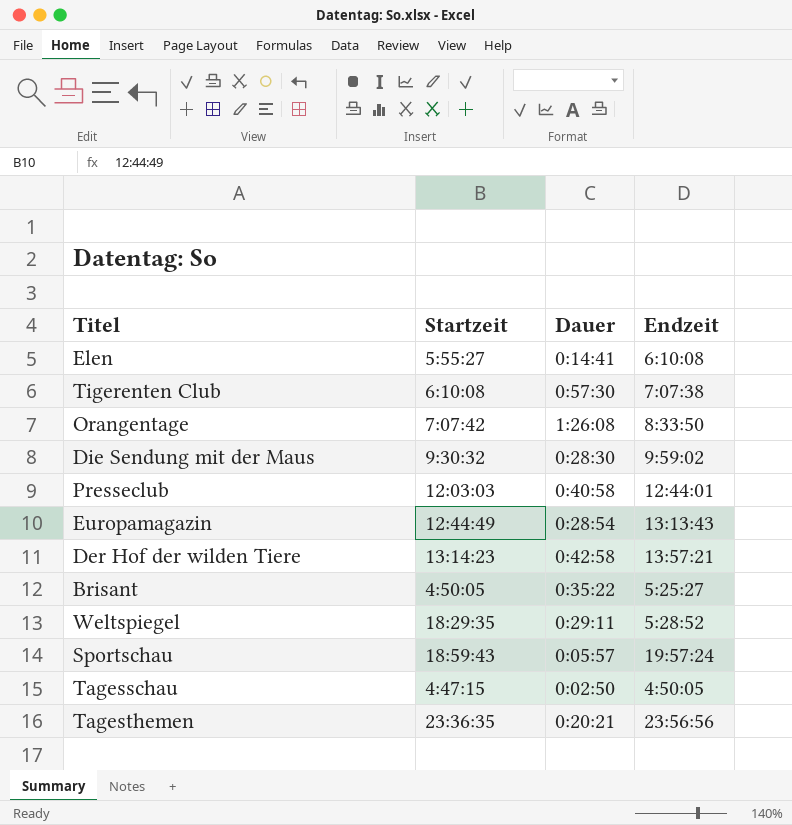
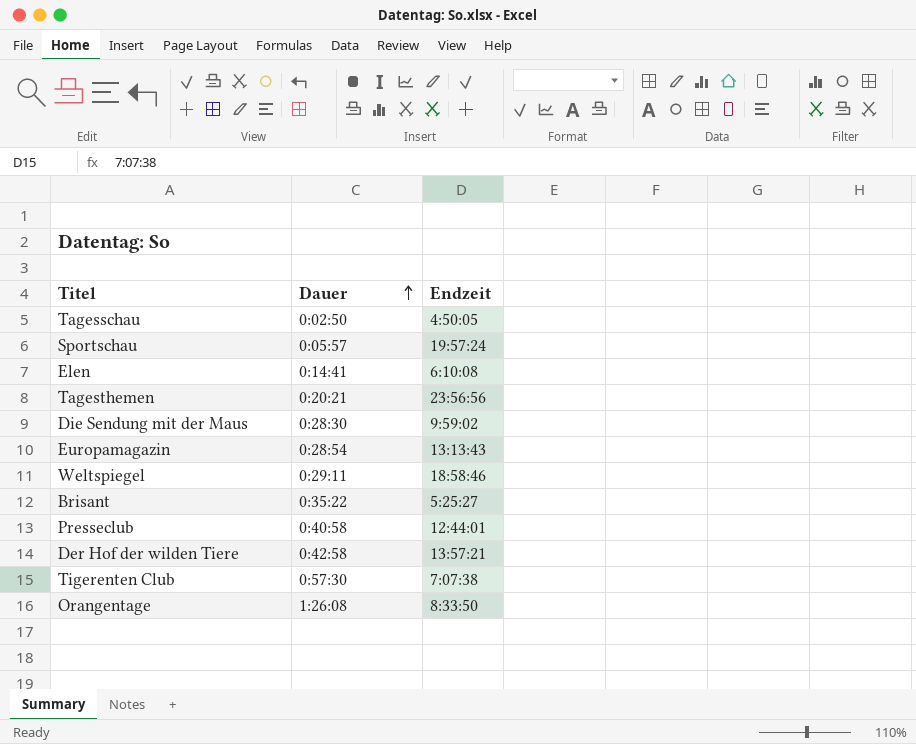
row order: none -> Dauer ascending
column Startzeit | position: 2 -> none
Weltspiegel | Endzeit: 5:28:52 -> 18:58:46

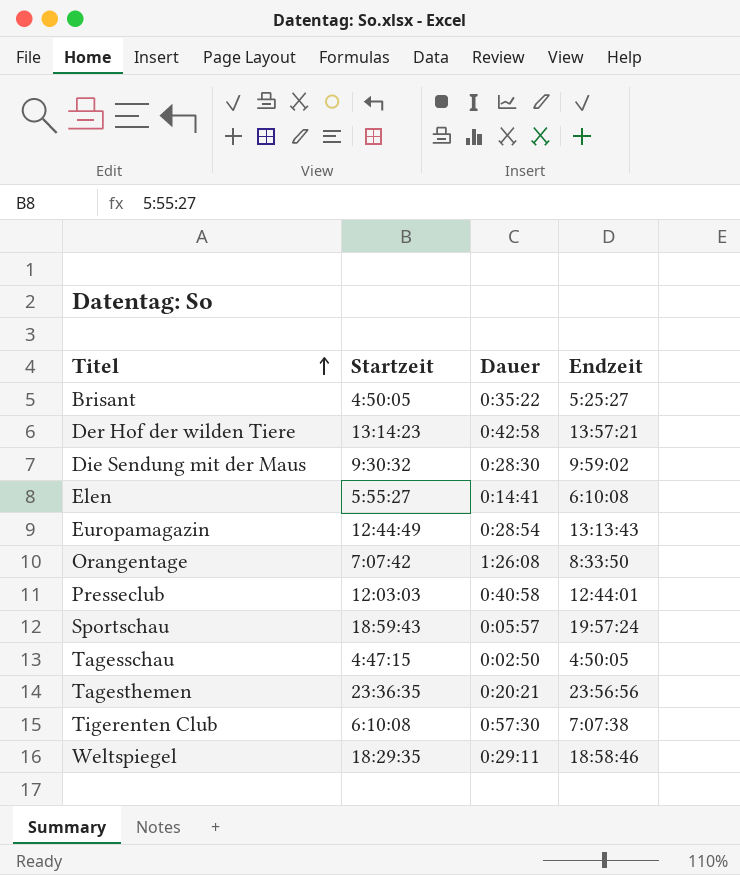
row order: Dauer ascending -> Titel ascending
column Startzeit | position: none -> 2

